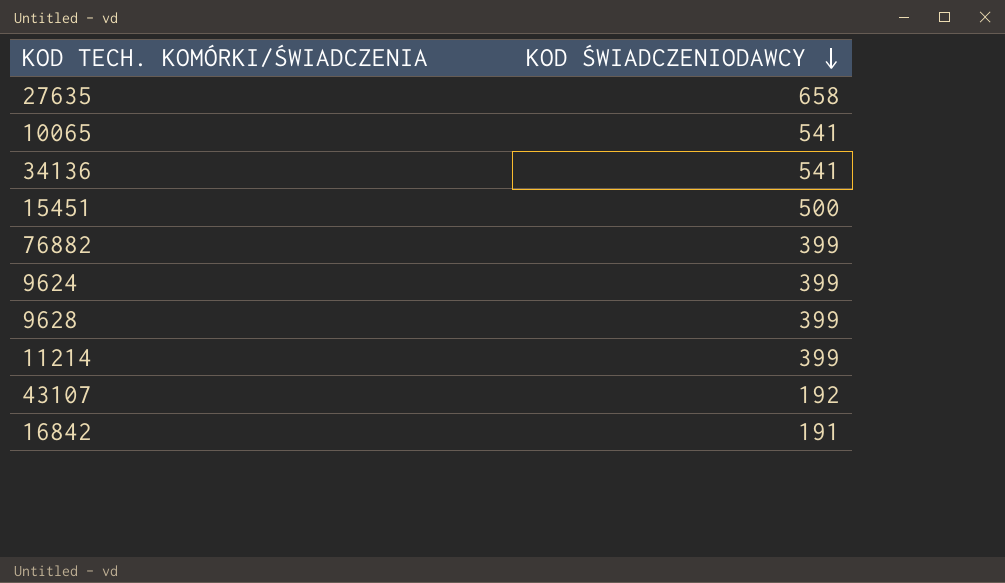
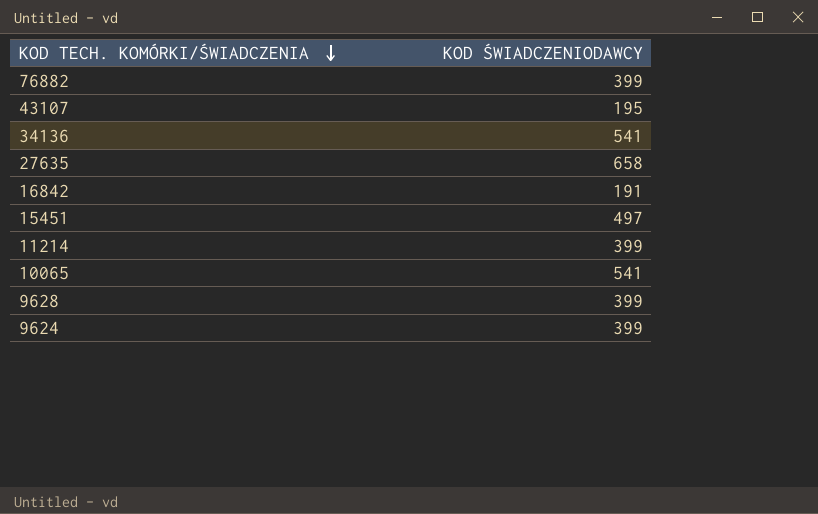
row order: KOD ŚWIADCZENIODAWCY descending -> KOD TECH. KOMÓRKI/ŚWIADCZENIA descending
43107 | KOD ŚWIADCZENIODAWCY: 192 -> 195
15451 | KOD ŚWIADCZENIODAWCY: 500 -> 497

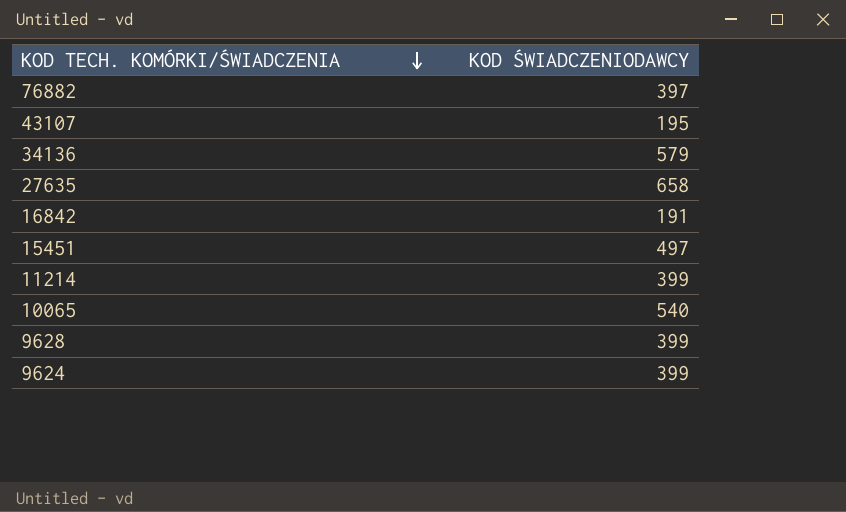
76882 | KOD ŚWIADCZENIODAWCY: 399 -> 397
34136 | KOD ŚWIADCZENIODAWCY: 541 -> 579
10065 | KOD ŚWIADCZENIODAWCY: 541 -> 540

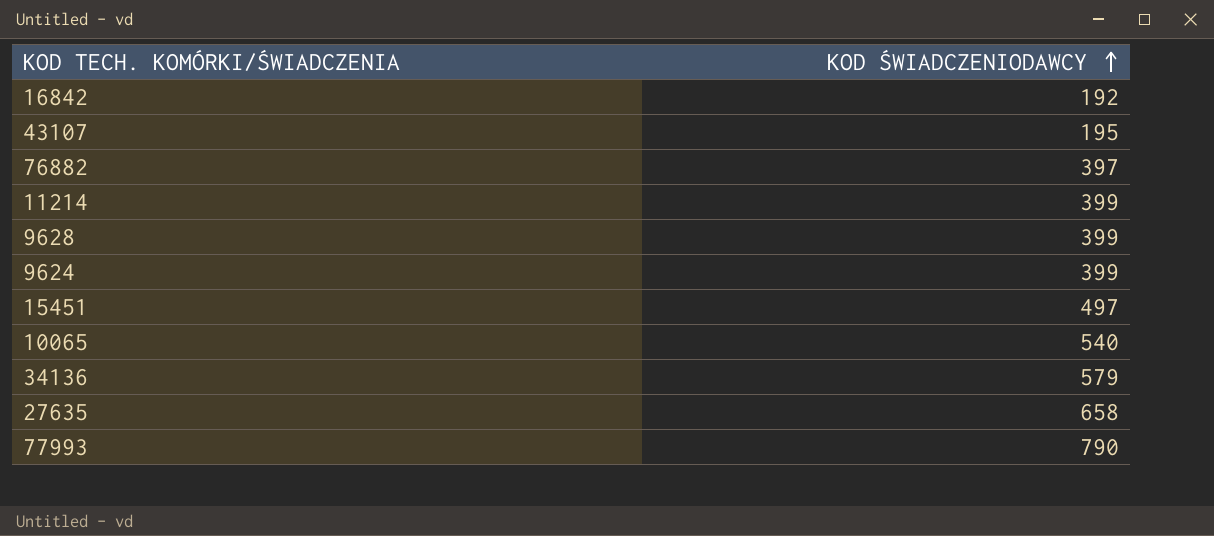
row order: KOD TECH. KOMÓRKI/ŚWIADCZENIA descending -> KOD ŚWIADCZENIODAWCY ascending
16842 | KOD ŚWIADCZENIODAWCY: 191 -> 192
row 77993: none -> 790

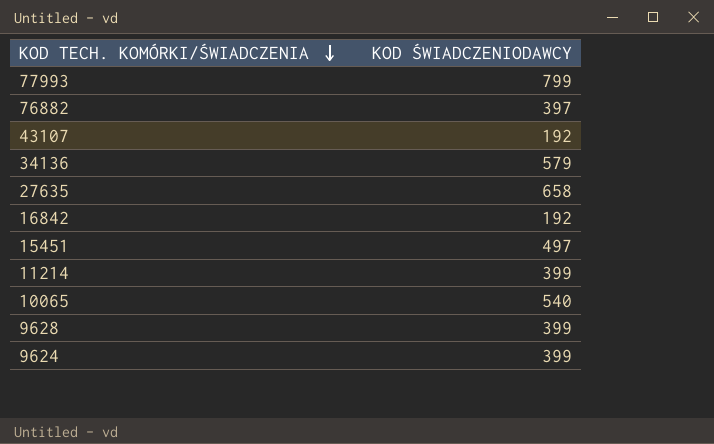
row order: KOD ŚWIADCZENIODAWCY ascending -> KOD TECH. KOMÓRKI/ŚWIADCZENIA descending
77993 | KOD ŚWIADCZENIODAWCY: 790 -> 799
43107 | KOD ŚWIADCZENIODAWCY: 195 -> 192

